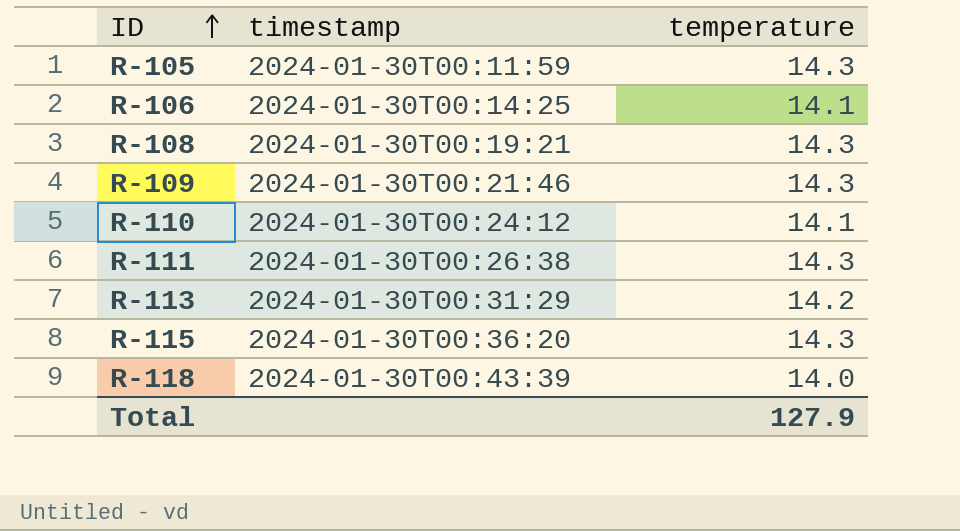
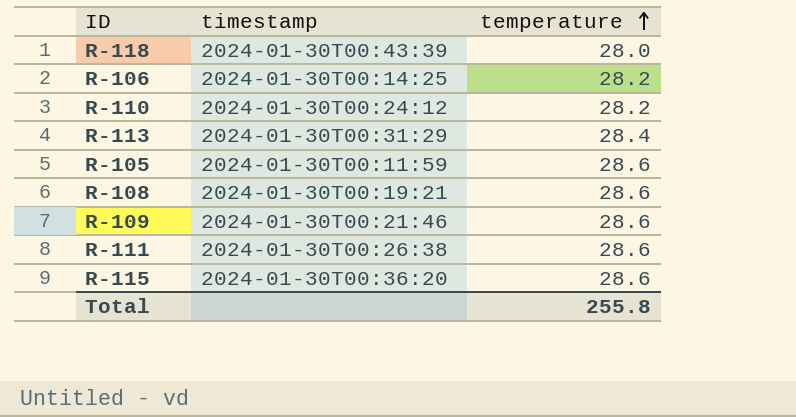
row order: ID ascending -> temperature ascending
R-118 | temperature: 14.0 -> 28.0
R-106 | temperature: 14.1 -> 28.2
R-110 | temperature: 14.1 -> 28.2
R-113 | temperature: 14.2 -> 28.4
R-105 | temperature: 14.3 -> 28.6
R-108 | temperature: 14.3 -> 28.6
R-109 | temperature: 14.3 -> 28.6
R-111 | temperature: 14.3 -> 28.6
R-115 | temperature: 14.3 -> 28.6
Total | temperature: 127.9 -> 255.8

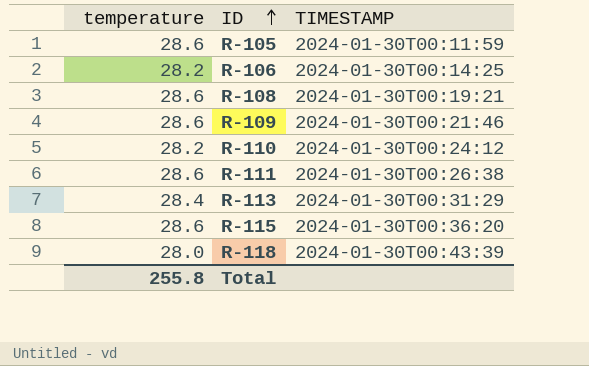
row order: temperature ascending -> ID ascending
column temperature | position: 3 -> 1
column name: timestamp -> TIMESTAMP

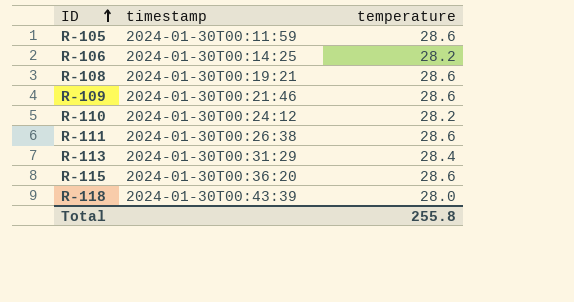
column name: TIMESTAMP -> timestamp
column temperature | position: 1 -> 3

